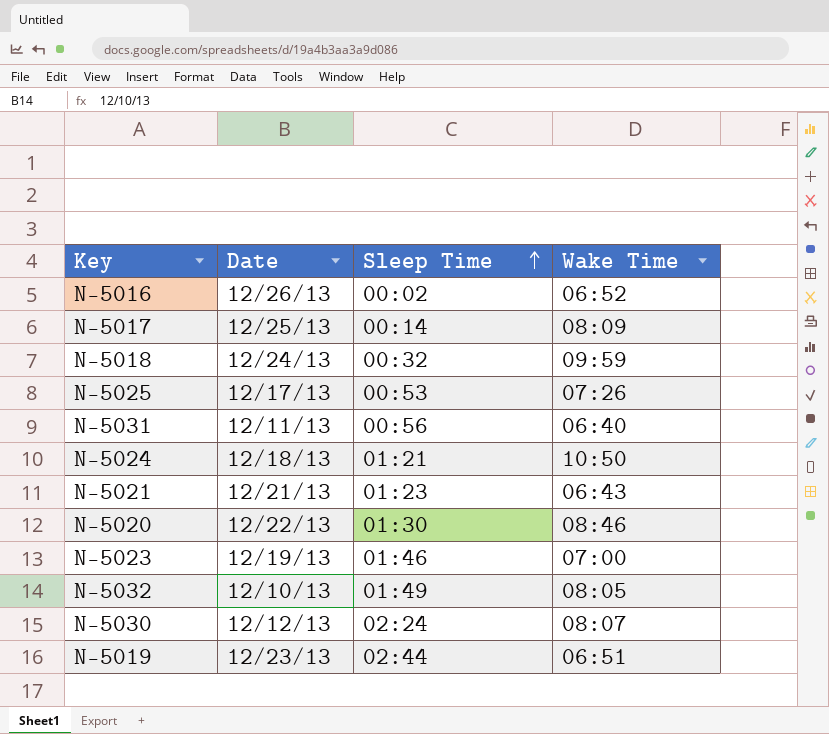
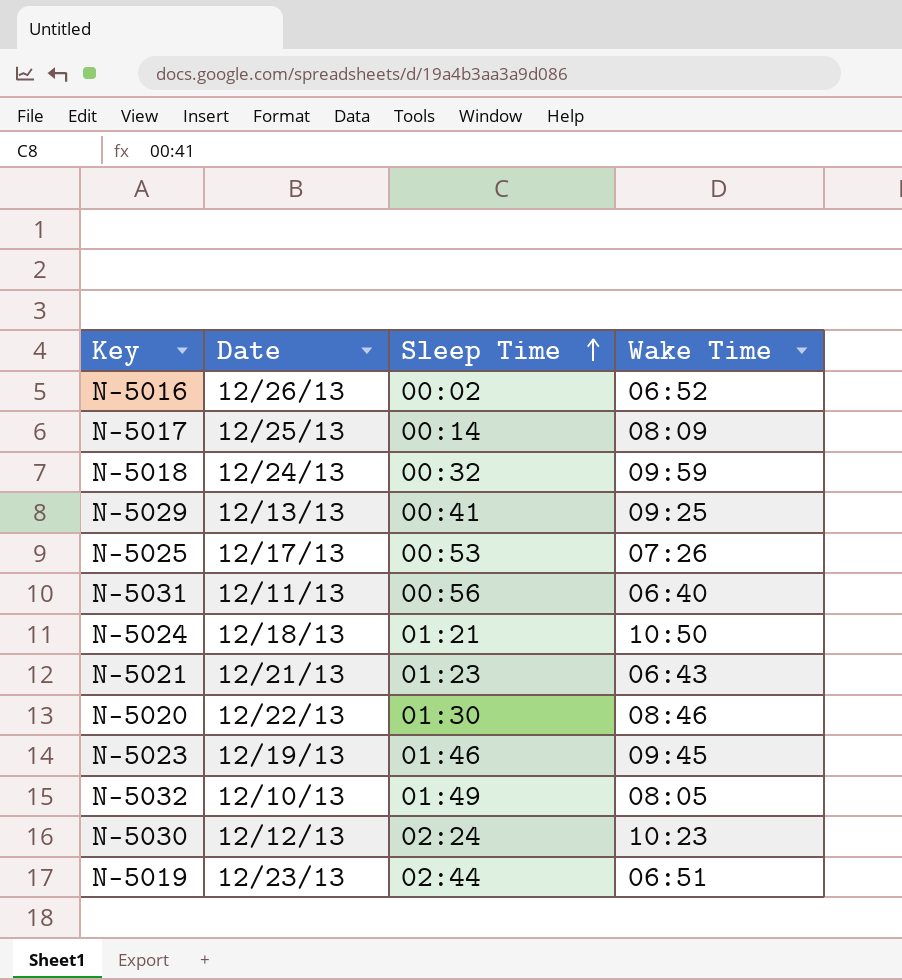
row N-5029: none -> 12/13/13 | 00:41 | 09:25
N-5023 | Wake Time: 07:00 -> 09:45
N-5030 | Wake Time: 08:07 -> 10:23

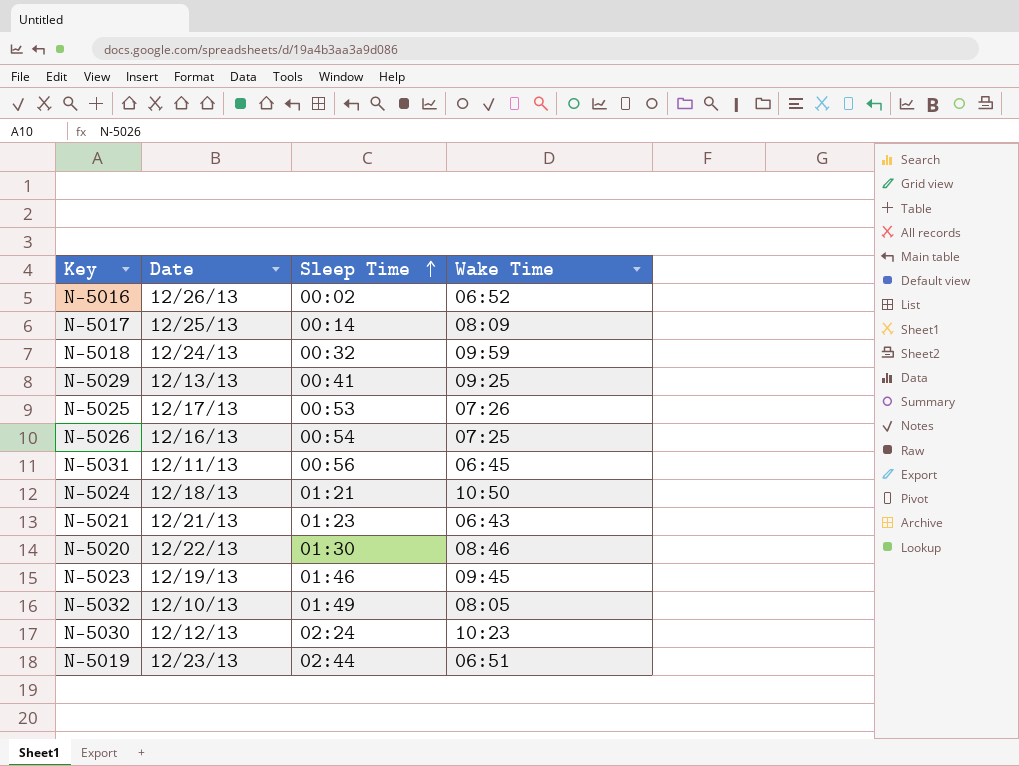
row N-5026: none -> 12/16/13 | 00:54 | 07:25
N-5031 | Wake Time: 06:40 -> 06:45

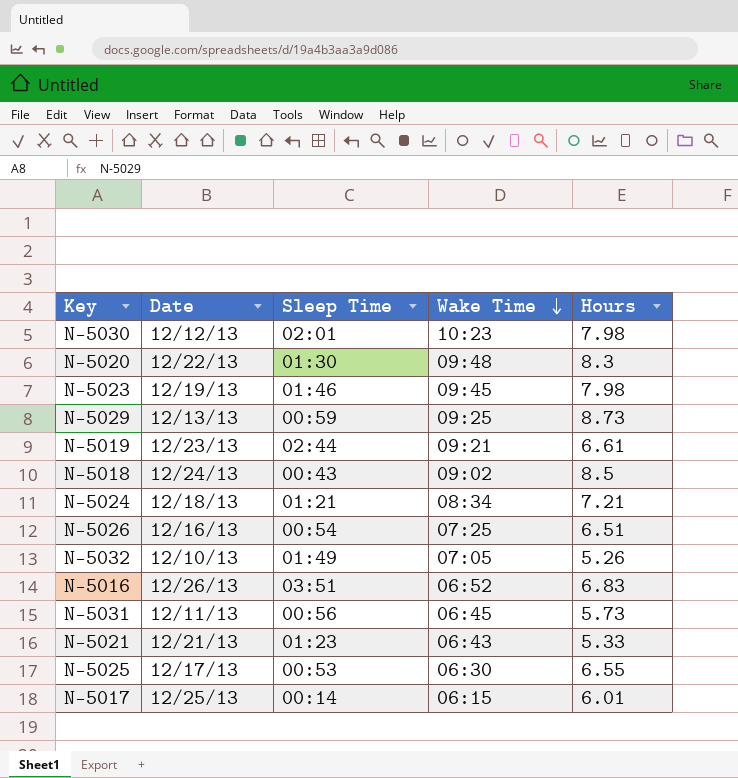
row order: Sleep Time ascending -> Wake Time descending
column Hours | position: none -> 5
N-5030 | Sleep Time: 02:24 -> 02:01
N-5020 | Wake Time: 08:46 -> 09:48
N-5029 | Sleep Time: 00:41 -> 00:59
N-5019 | Wake Time: 06:51 -> 09:21
N-5018 | Sleep Time: 00:32 -> 00:43
N-5018 | Wake Time: 09:59 -> 09:02
N-5024 | Wake Time: 10:50 -> 08:34
N-5032 | Wake Time: 08:05 -> 07:05
N-5016 | Sleep Time: 00:02 -> 03:51
N-5025 | Wake Time: 07:26 -> 06:30
N-5017 | Wake Time: 08:09 -> 06:15

